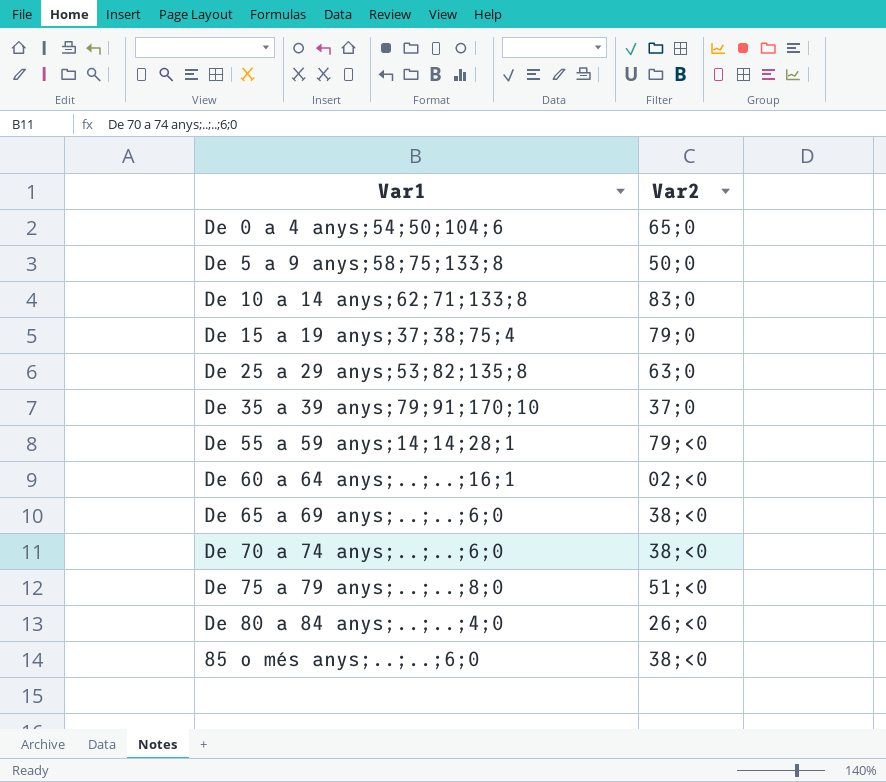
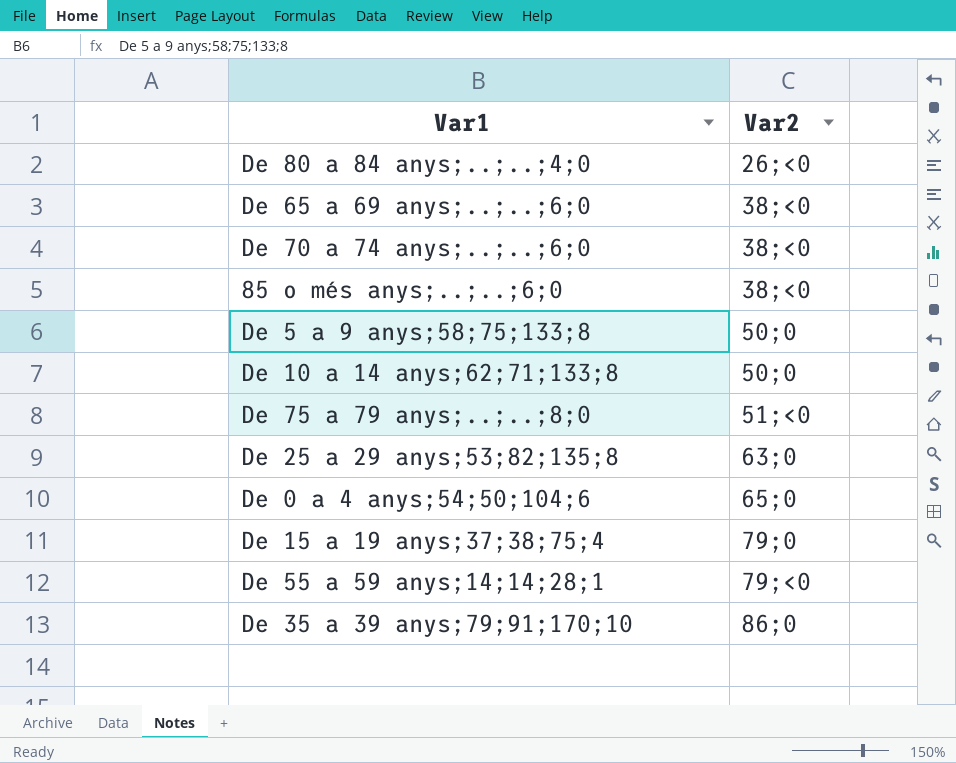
row order: none -> Var2 ascending
row De 60 a 64 anys;..;..;16;1: 02;<0 -> none
De 10 a 14 anys;62;71;133;8 | Var2: 83;0 -> 50;0
De 35 a 39 anys;79;91;170;10 | Var2: 37;0 -> 86;0

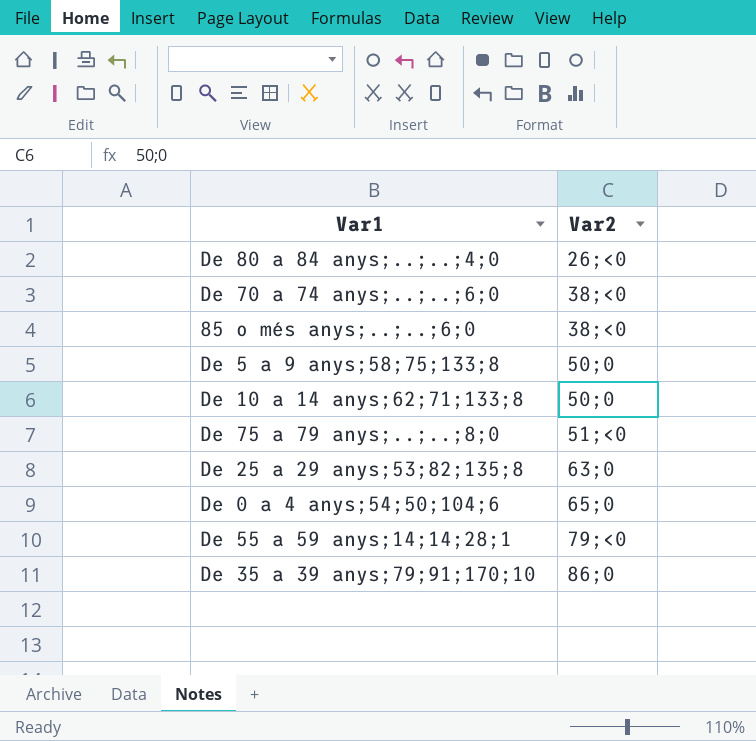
row De 65 a 69 anys;..;..;6;0: 38;<0 -> none
row De 15 a 19 anys;37;38;75;4: 79;0 -> none

